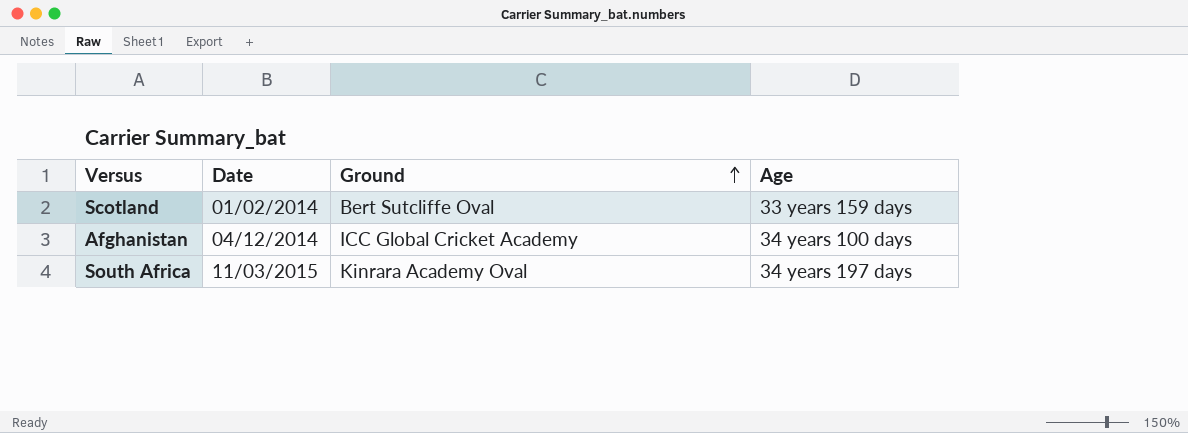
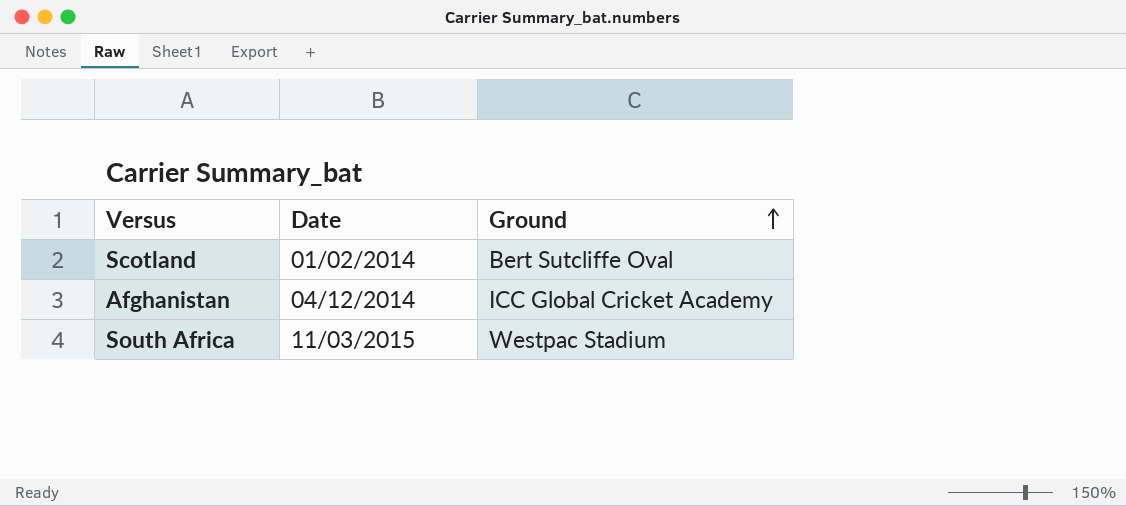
column Age | position: 4 -> none
South Africa | Ground: Kinrara Academy Oval -> Westpac Stadium

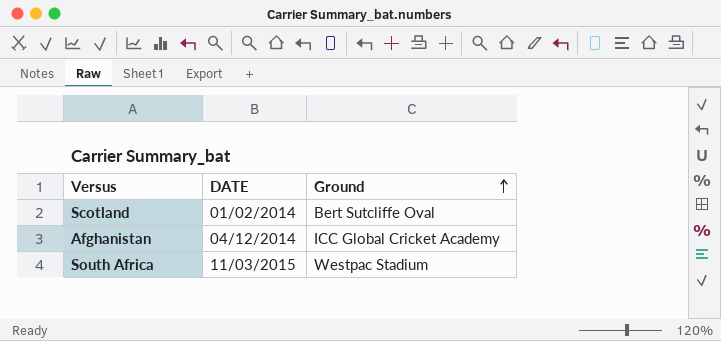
column name: Date -> DATE

